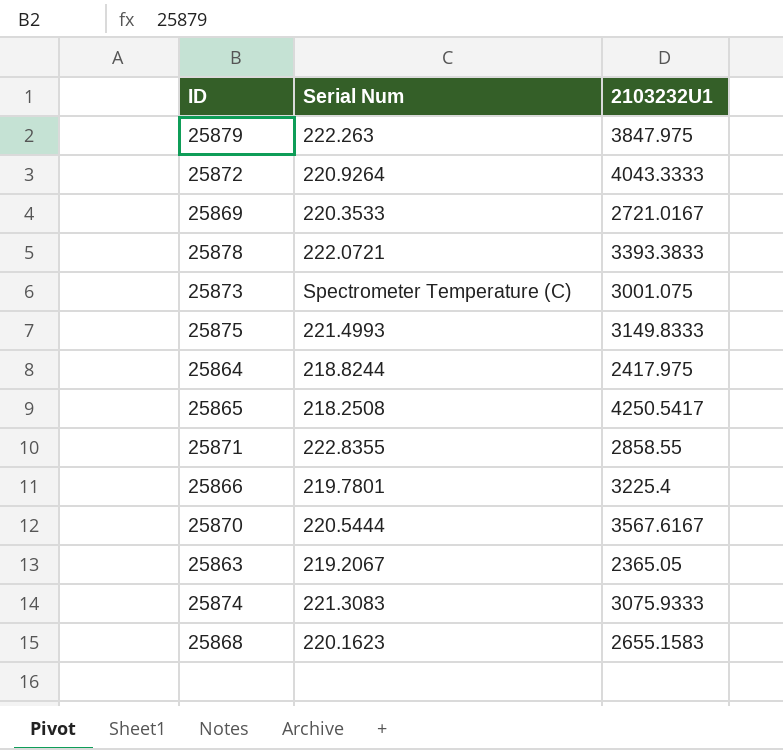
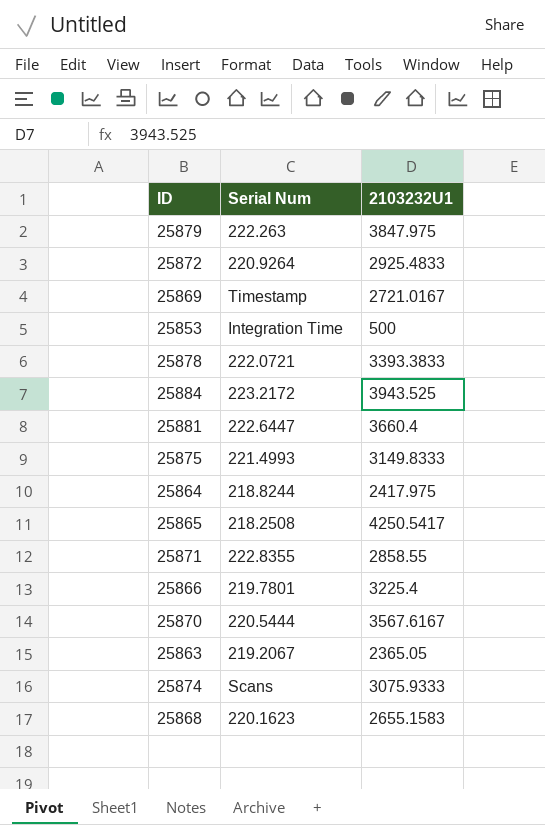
row 25873: Spectrometer Temperature (C) | 3001.075 -> none
25872 | 2103232U1: 4043.3333 -> 2925.4833
25869 | Serial Num: 220.3533 -> Timestamp
row 25853: none -> Integration Time | 500
row 25884: none -> 223.2172 | 3943.525
row 25881: none -> 222.6447 | 3660.4
25874 | Serial Num: 221.3083 -> Scans

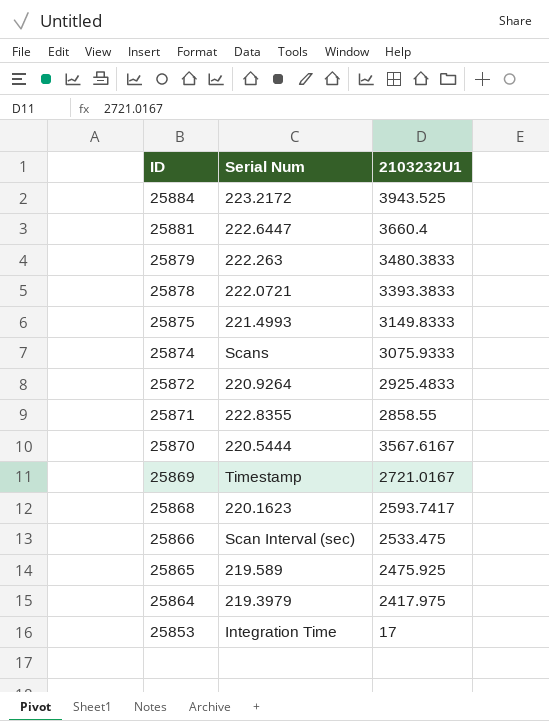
row order: none -> ID descending
row 25863: 219.2067 | 2365.05 -> none
25879 | 2103232U1: 3847.975 -> 3480.3833
25868 | 2103232U1: 2655.1583 -> 2593.7417
25866 | Serial Num: 219.7801 -> Scan Interval (sec)
25866 | 2103232U1: 3225.4 -> 2533.475
25865 | Serial Num: 218.2508 -> 219.589
25865 | 2103232U1: 4250.5417 -> 2475.925
25864 | Serial Num: 218.8244 -> 219.3979
25853 | 2103232U1: 500 -> 17

